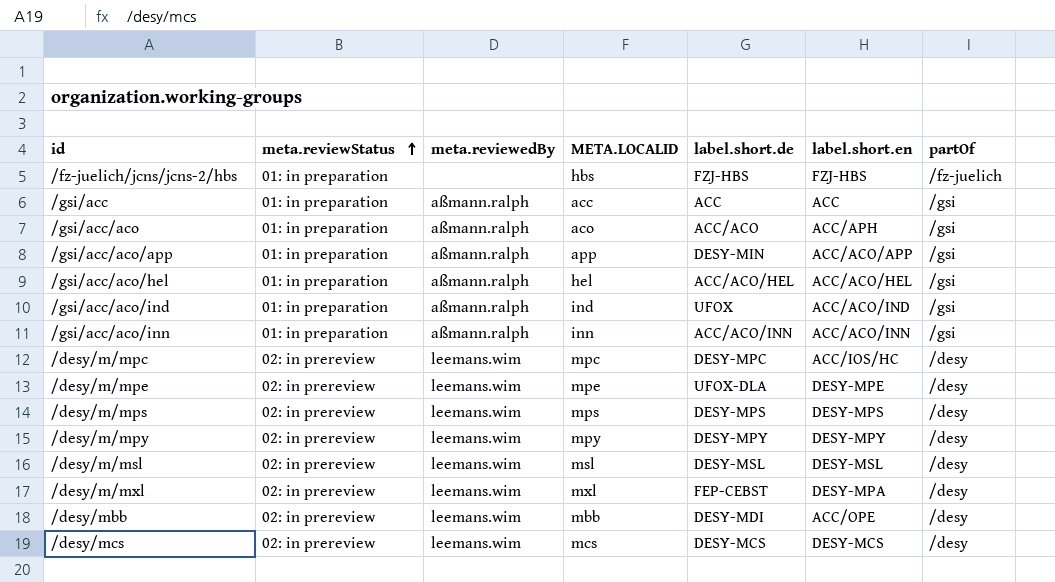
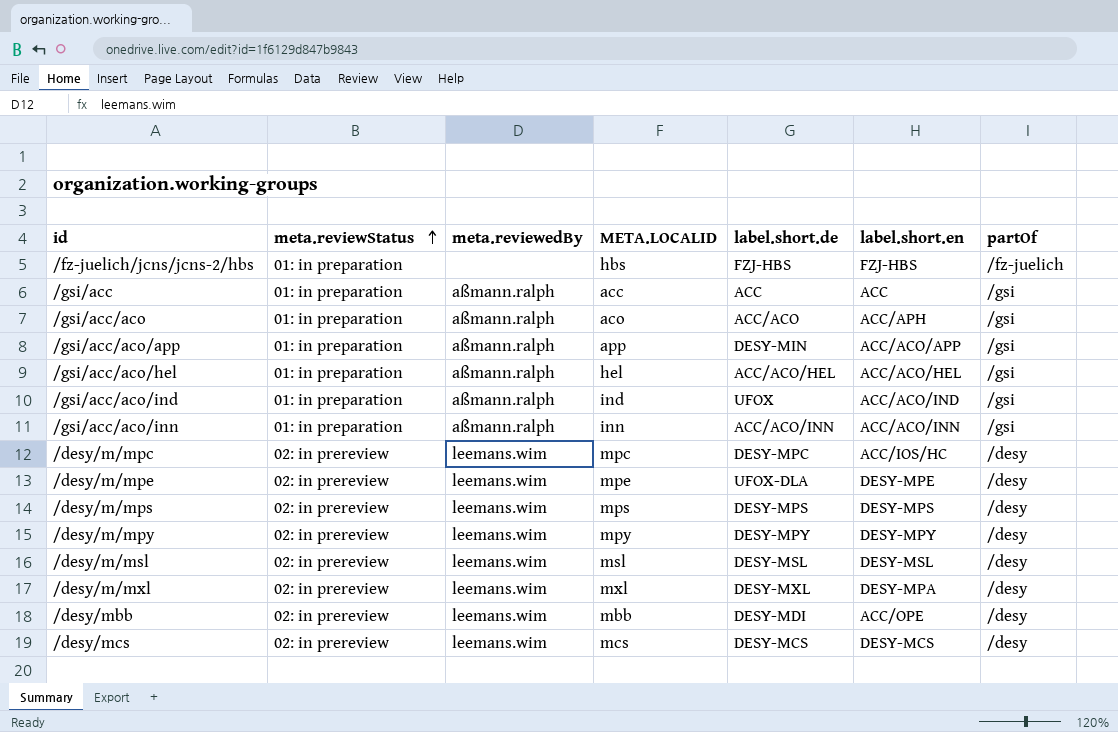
/desy/m/mxl | label.short.de: FEP-CEBST -> DESY-MXL

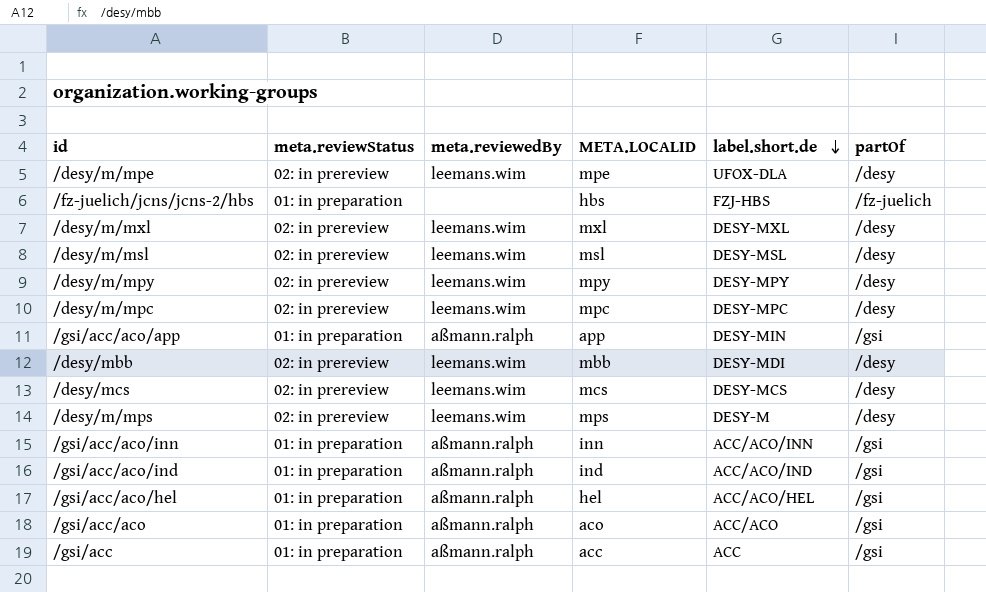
row order: meta.reviewStatus ascending -> label.short.de descending
column label.short.en | position: 6 -> none
/desy/m/mps | label.short.de: DESY-MPS -> DESY-M
/gsi/acc/aco/ind | label.short.de: UFOX -> ACC/ACO/IND

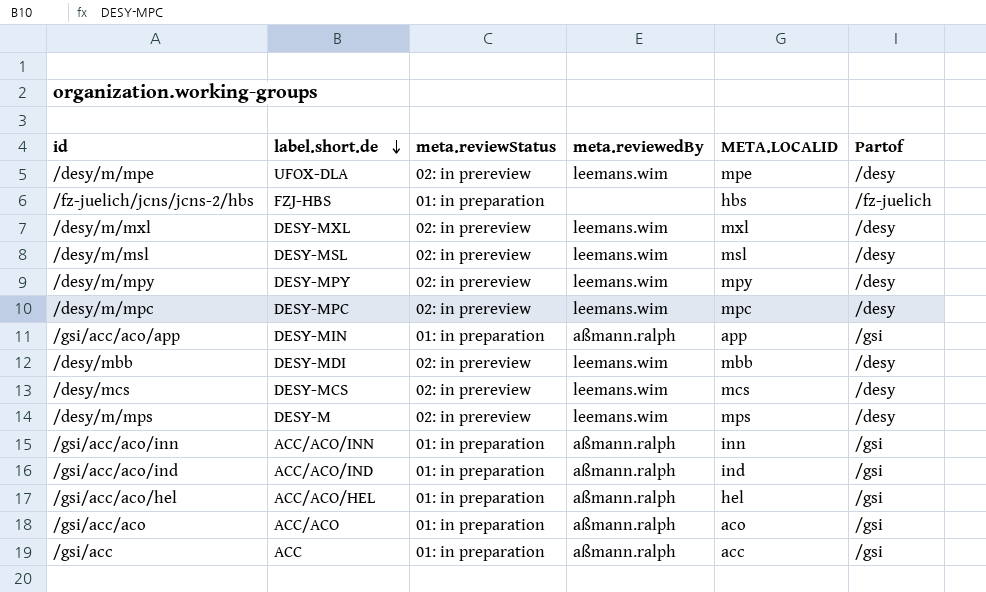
column label.short.de | position: 5 -> 2
column name: partOf -> Partof

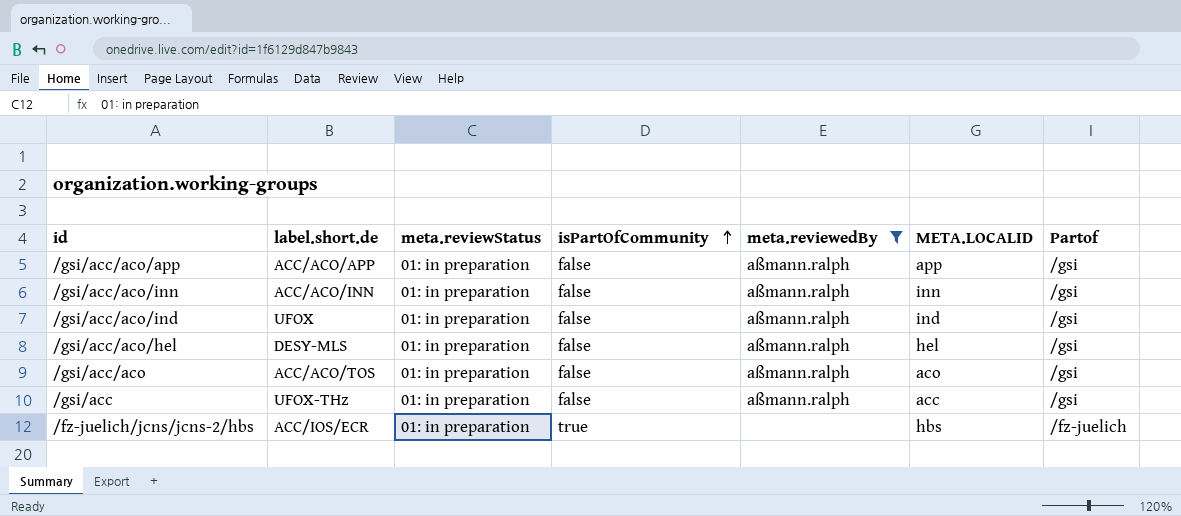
filter: none -> meta.reviewedBy != leemans.wim
row order: label.short.de descending -> isPartOfCommunity ascending
column isPartOfCommunity | position: none -> 4
/gsi/acc/aco/app | label.short.de: DESY-MIN -> ACC/ACO/APP
/gsi/acc/aco/ind | label.short.de: ACC/ACO/IND -> UFOX
/gsi/acc/aco/hel | label.short.de: ACC/ACO/HEL -> DESY-MLS
/gsi/acc/aco | label.short.de: ACC/ACO -> ACC/ACO/TOS
/gsi/acc | label.short.de: ACC -> UFOX-THz
/fz-juelich/jcns/jcns-2/hbs | label.short.de: FZJ-HBS -> ACC/IOS/ECR

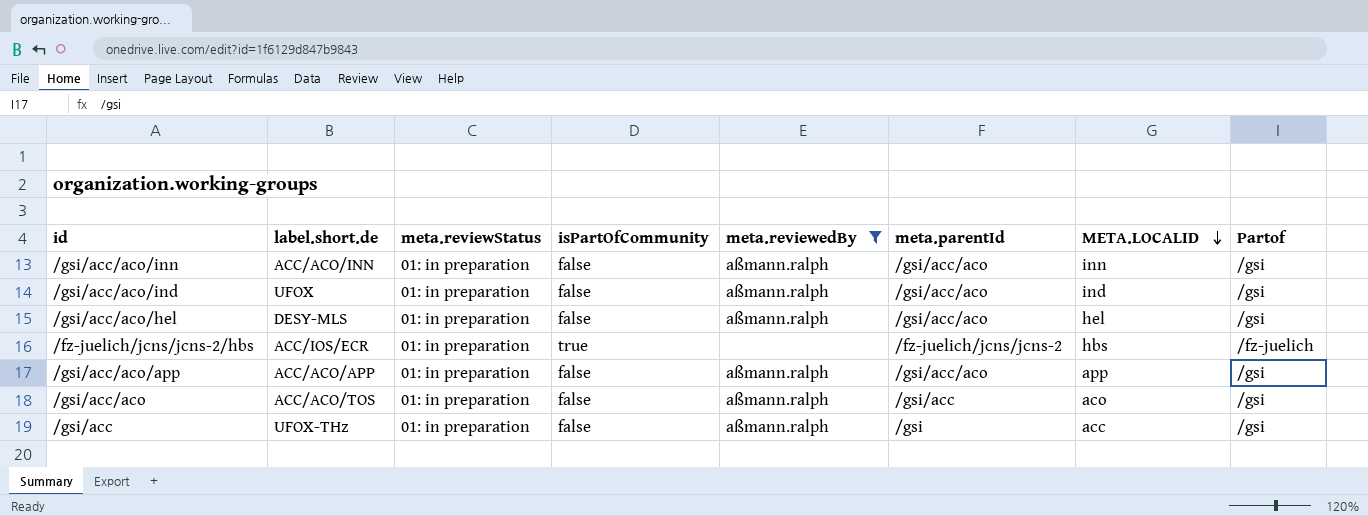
row order: isPartOfCommunity ascending -> META.LOCALID descending
column meta.parentId | position: none -> 6

